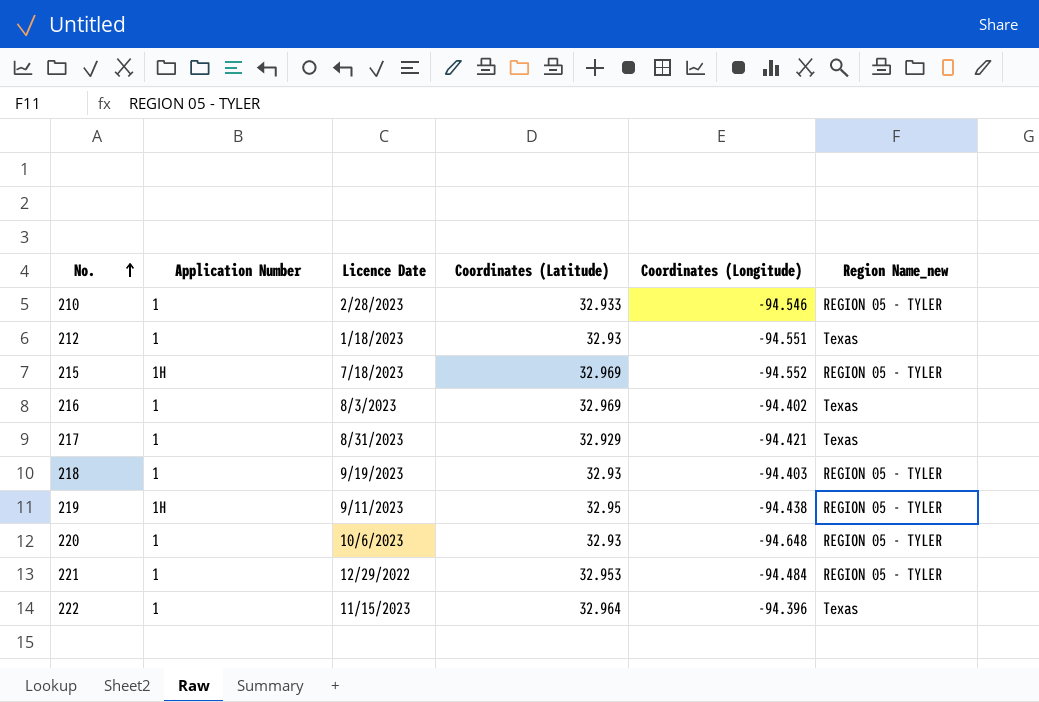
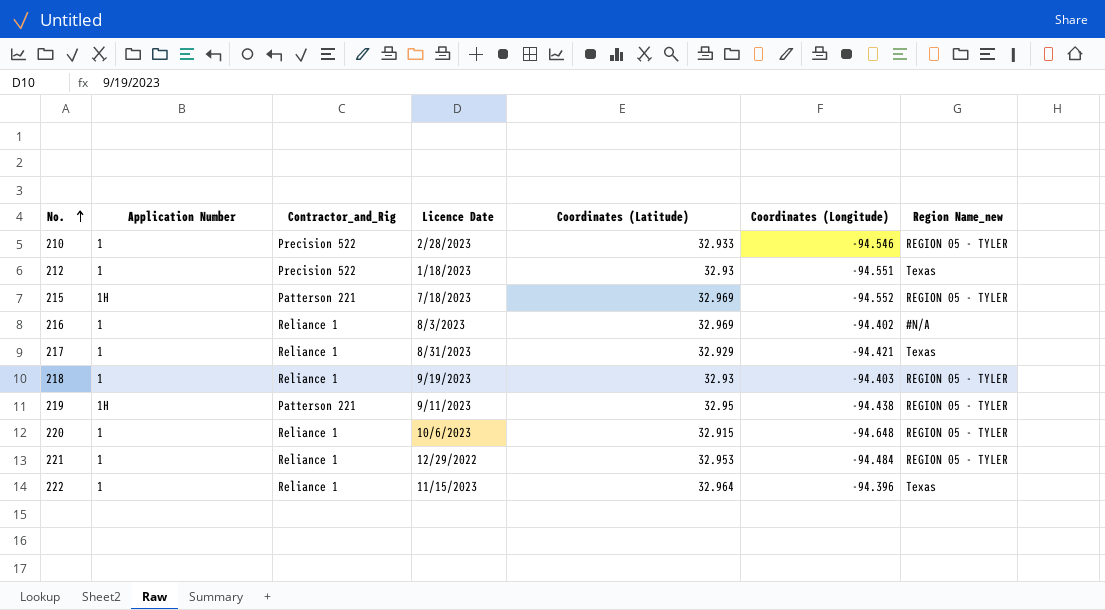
column Contractor_and_Rig | position: none -> 3
216 | Region Name_new: Texas -> #N/A
220 | Coordinates (Latitude): 32.93 -> 32.915

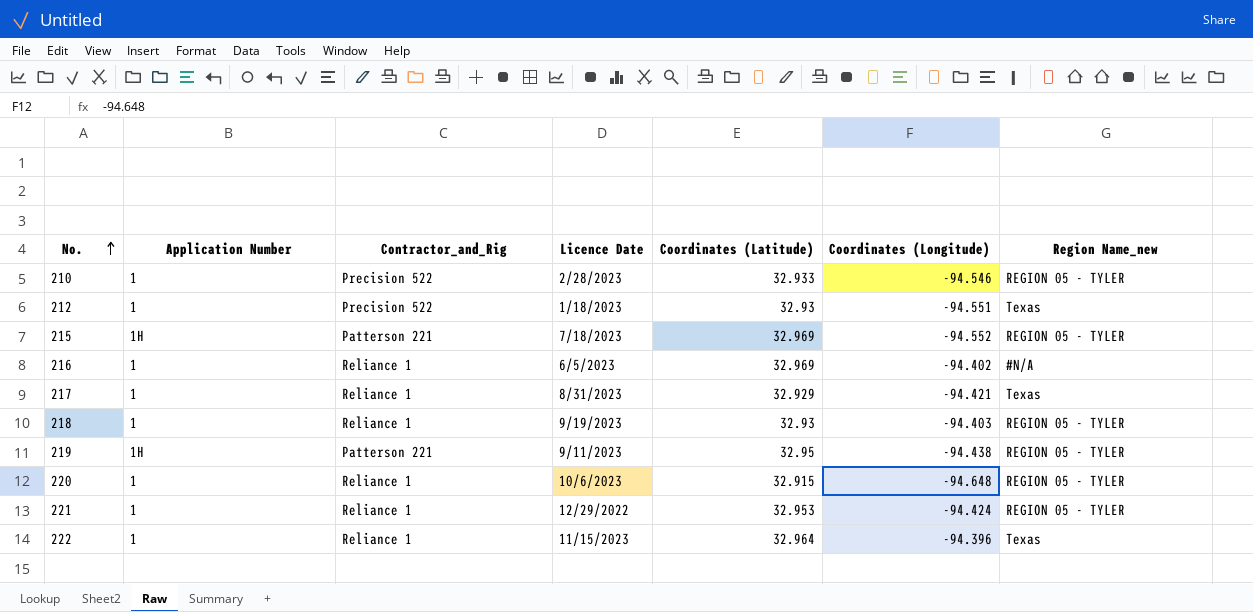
216 | Licence Date: 8/3/2023 -> 6/5/2023
221 | Coordinates (Longitude): -94.484 -> -94.424

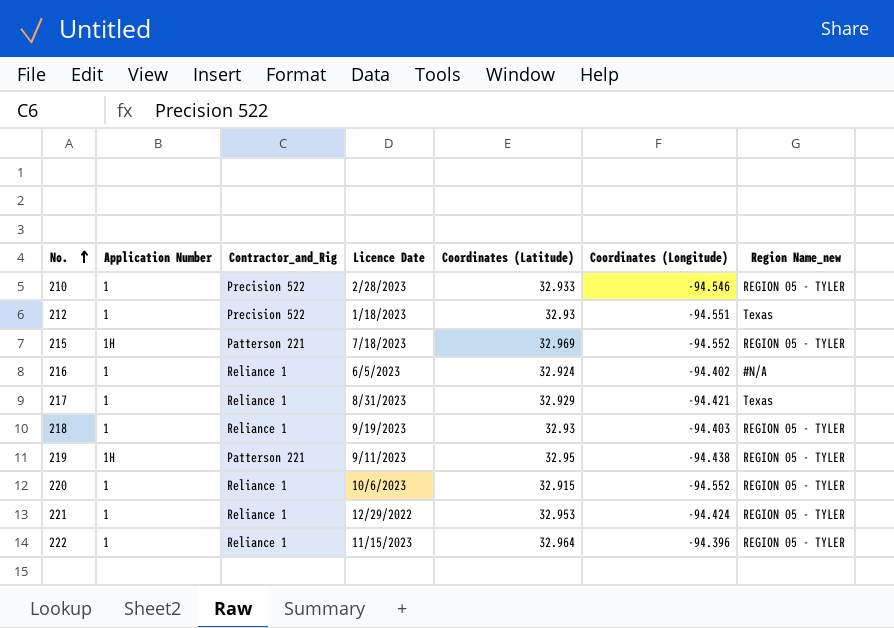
216 | Coordinates (Latitude): 32.969 -> 32.924
220 | Coordinates (Longitude): -94.648 -> -94.552
222 | Region Name_new: Texas -> REGION 05 - TYLER

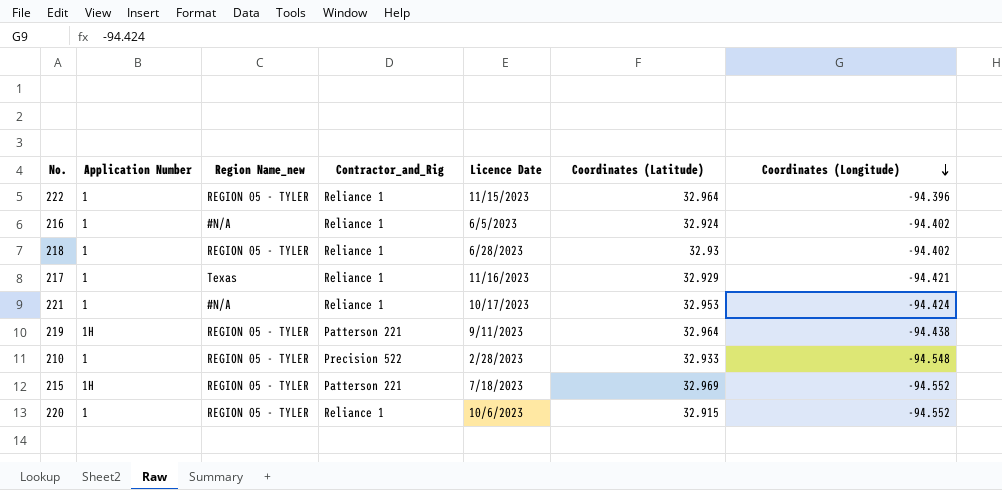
row order: No. ascending -> Coordinates (Longitude) descending
column Region Name_new | position: 7 -> 3
row 212: 1 | Precision 522 | 1/18/2023 | 32.93 | -94.551 | Texas -> none
218 | Licence Date: 9/19/2023 -> 6/28/2023
218 | Coordinates (Longitude): -94.403 -> -94.402
217 | Licence Date: 8/31/2023 -> 11/16/2023
221 | Region Name_new: REGION 05 - TYLER -> #N/A
221 | Licence Date: 12/29/2022 -> 10/17/2023
219 | Coordinates (Latitude): 32.95 -> 32.964
210 | Coordinates (Longitude): -94.546 -> -94.548

